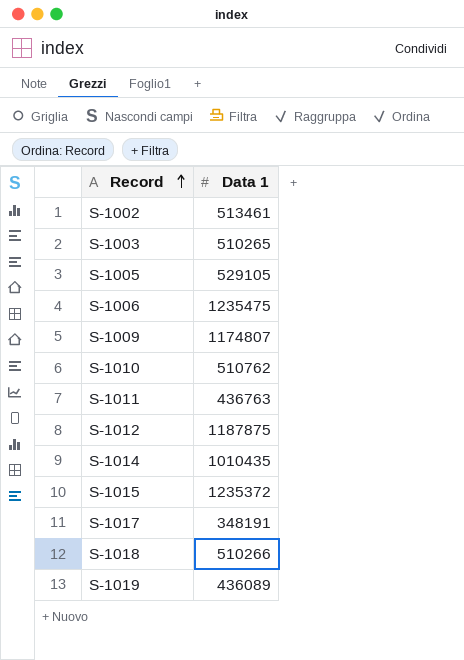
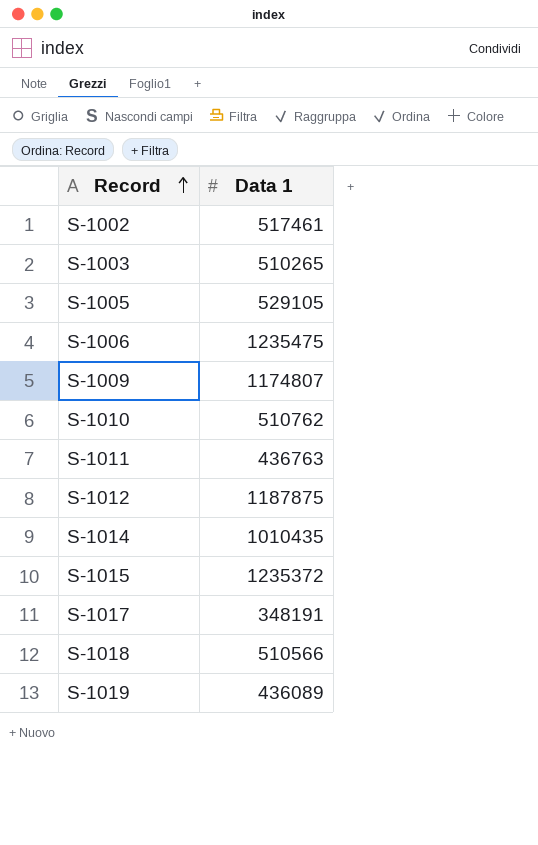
S-1002 | Data 1: 513461 -> 517461
S-1018 | Data 1: 510266 -> 510566

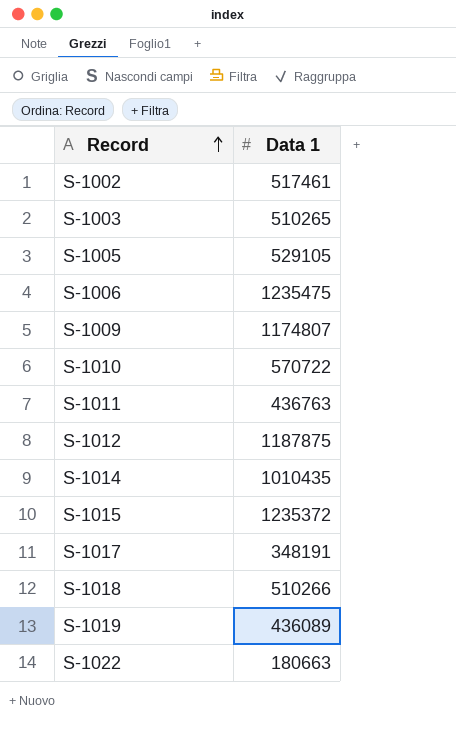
S-1010 | Data 1: 510762 -> 570722
S-1018 | Data 1: 510566 -> 510266
row S-1022: none -> 180663

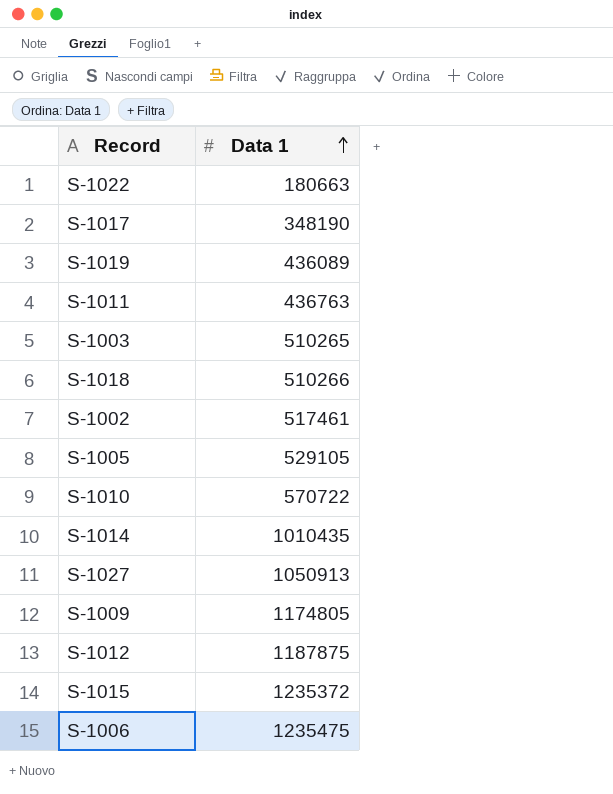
row order: Record ascending -> Data 1 ascending
S-1017 | Data 1: 348191 -> 348190
row S-1027: none -> 1050913
S-1009 | Data 1: 1174807 -> 1174805

